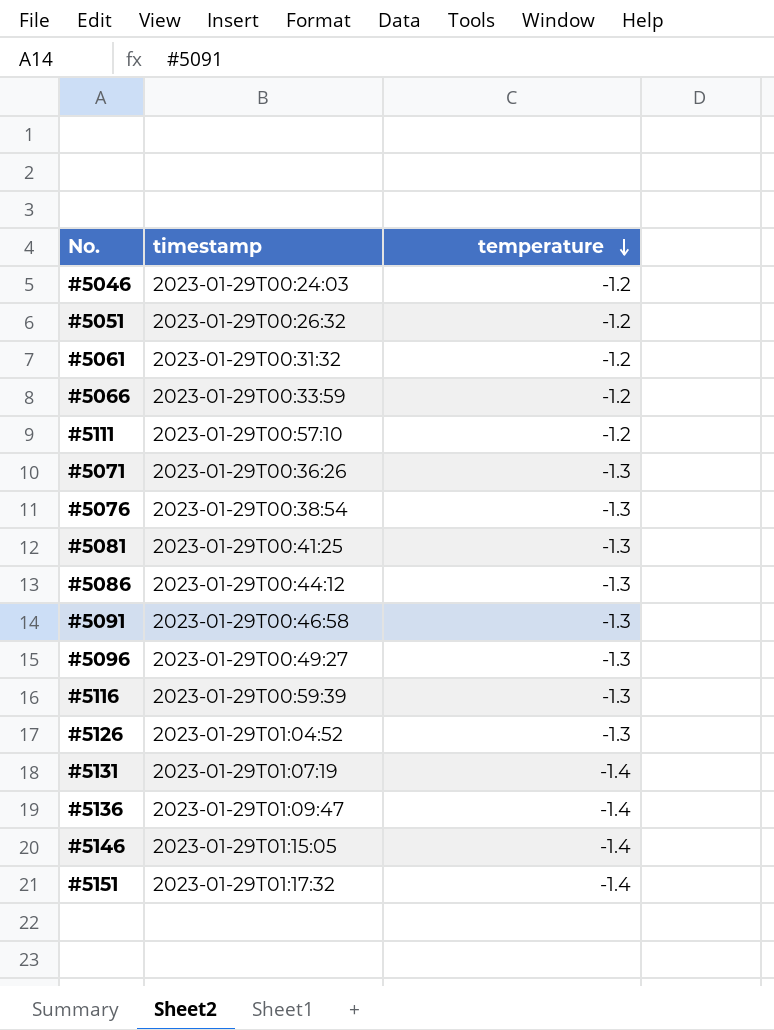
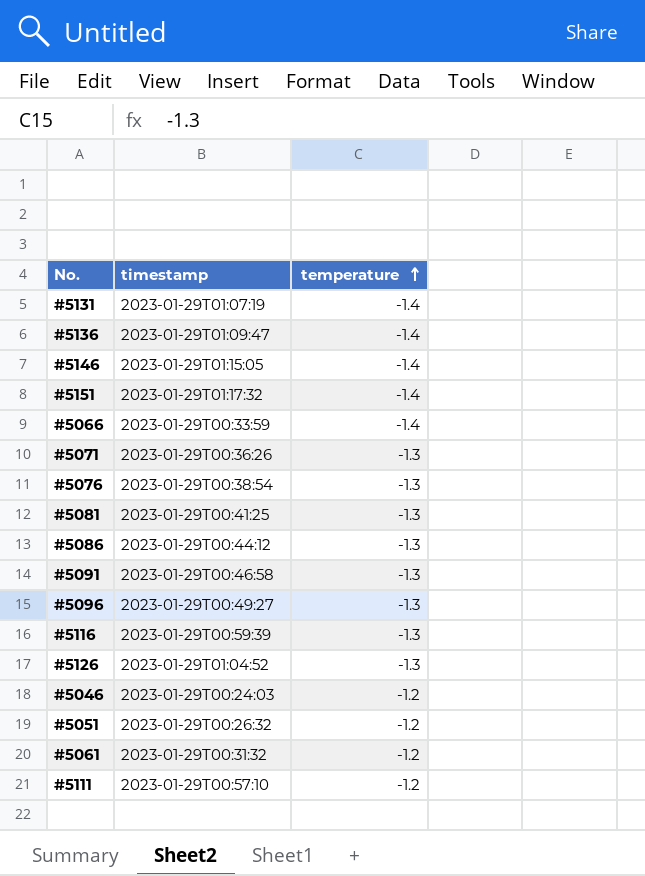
row order: temperature descending -> temperature ascending
#5066 | temperature: -1.2 -> -1.4

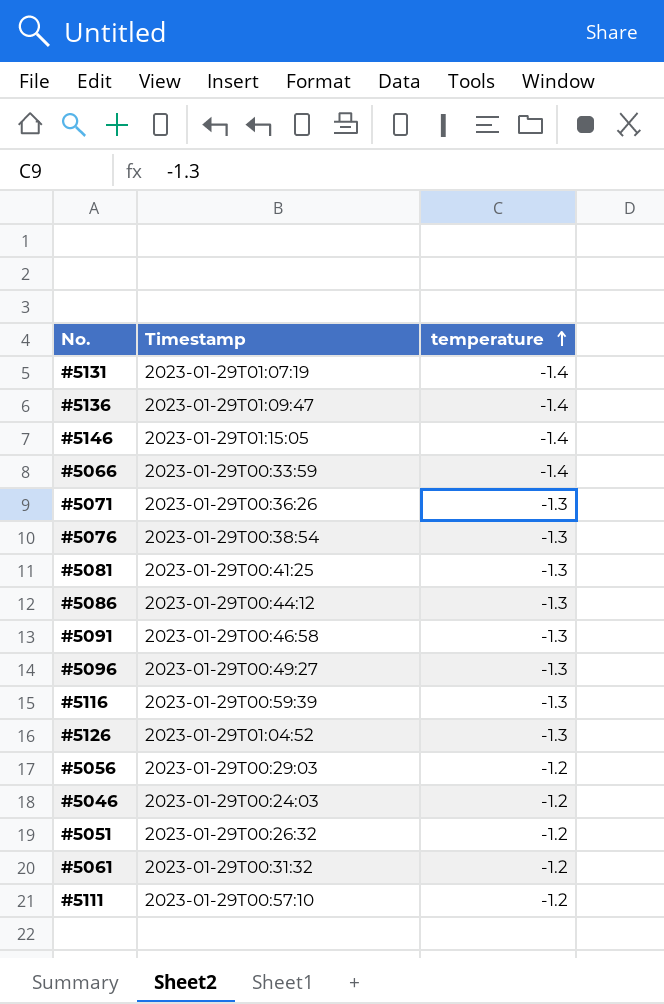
column name: timestamp -> Timestamp
row #5151: 2023-01-29T01:17:32 | -1.4 -> none
row #5056: none -> 2023-01-29T00:29:03 | -1.2

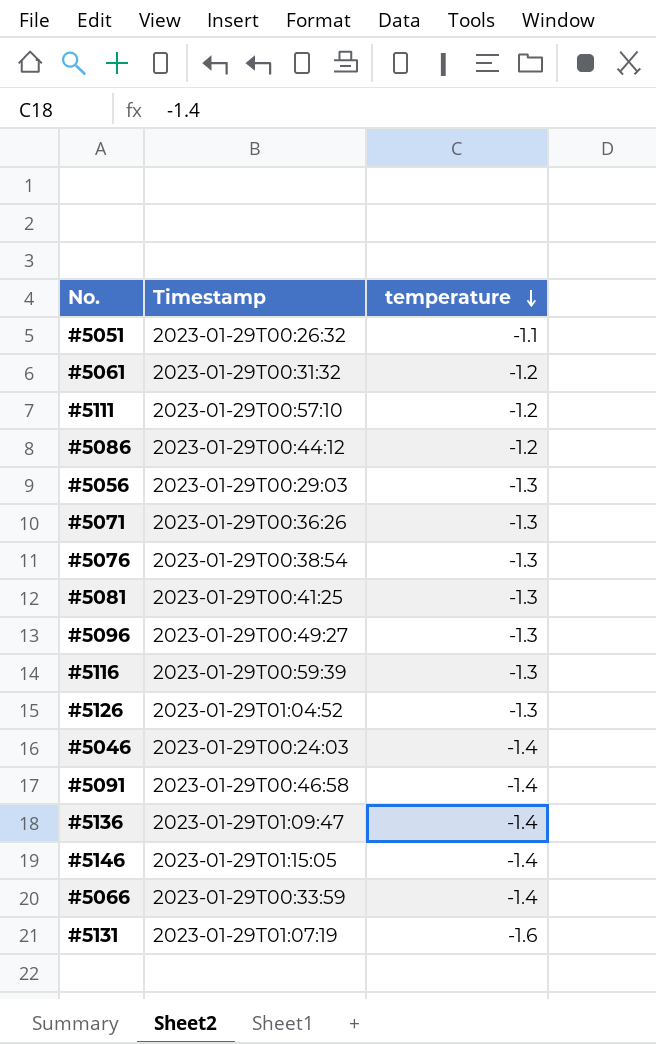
row order: temperature ascending -> temperature descending
#5051 | temperature: -1.2 -> -1.1
#5086 | temperature: -1.3 -> -1.2
#5056 | temperature: -1.2 -> -1.3
#5046 | temperature: -1.2 -> -1.4
#5091 | temperature: -1.3 -> -1.4
#5131 | temperature: -1.4 -> -1.6

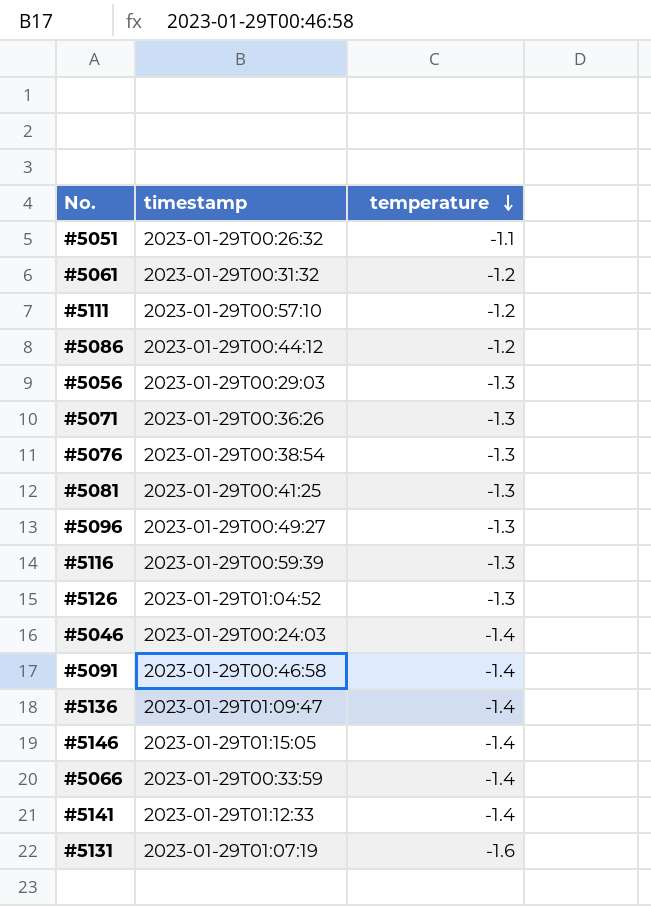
column name: Timestamp -> timestamp
row #5141: none -> 2023-01-29T01:12:33 | -1.4

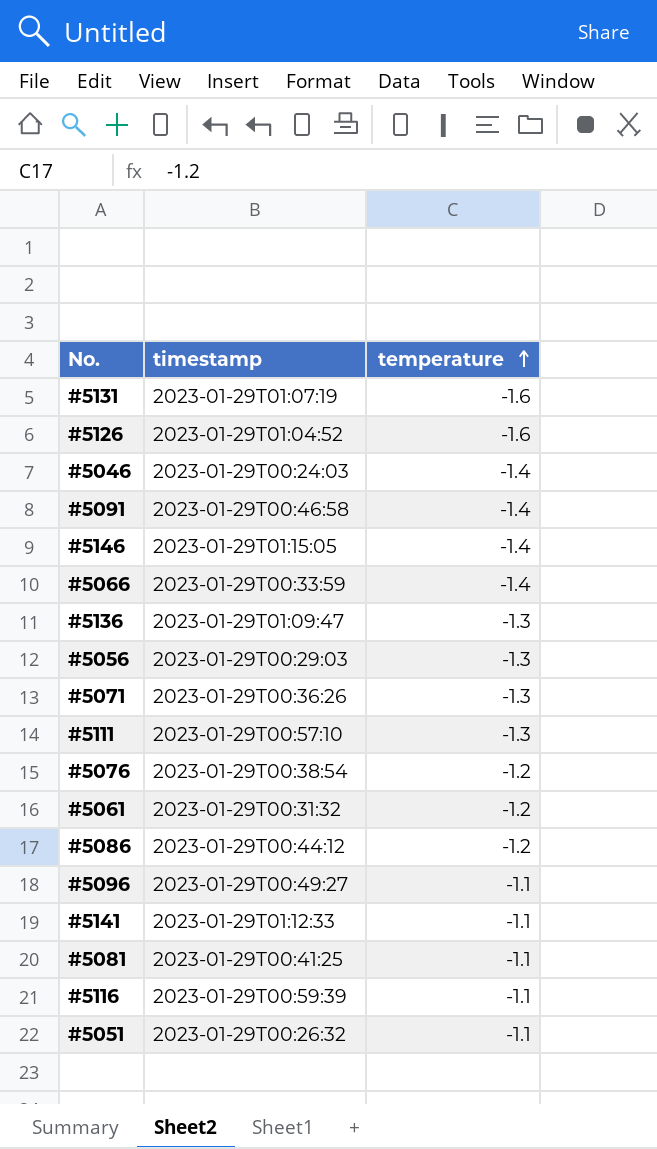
row order: temperature descending -> temperature ascending
#5126 | temperature: -1.3 -> -1.6
#5136 | temperature: -1.4 -> -1.3
#5111 | temperature: -1.2 -> -1.3
#5076 | temperature: -1.3 -> -1.2
#5096 | temperature: -1.3 -> -1.1
#5141 | temperature: -1.4 -> -1.1
#5081 | temperature: -1.3 -> -1.1
#5116 | temperature: -1.3 -> -1.1

